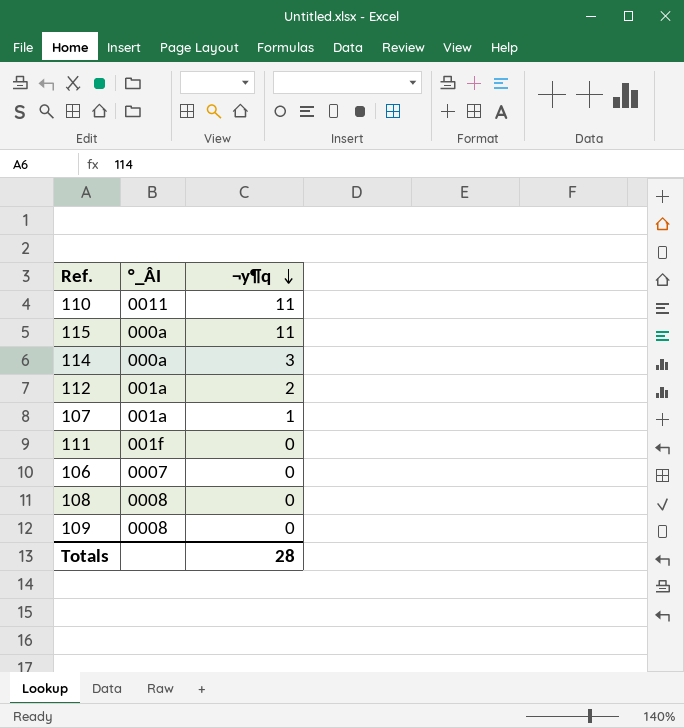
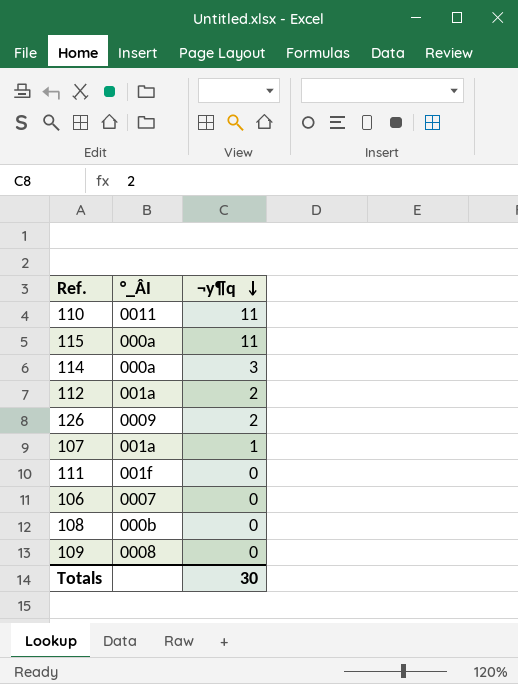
row 126: none -> 0009 | 2
108 | °_ÂI: 0008 -> 000b
Totals | ¬y¶q: 28 -> 30

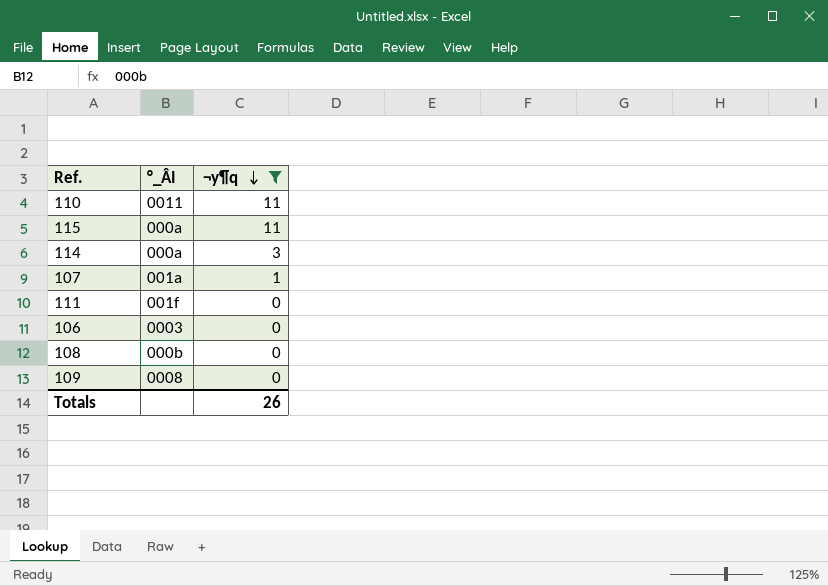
filter: none -> ¬y¶q != 2
106 | °_ÂI: 0007 -> 0003
Totals | ¬y¶q: 30 -> 26

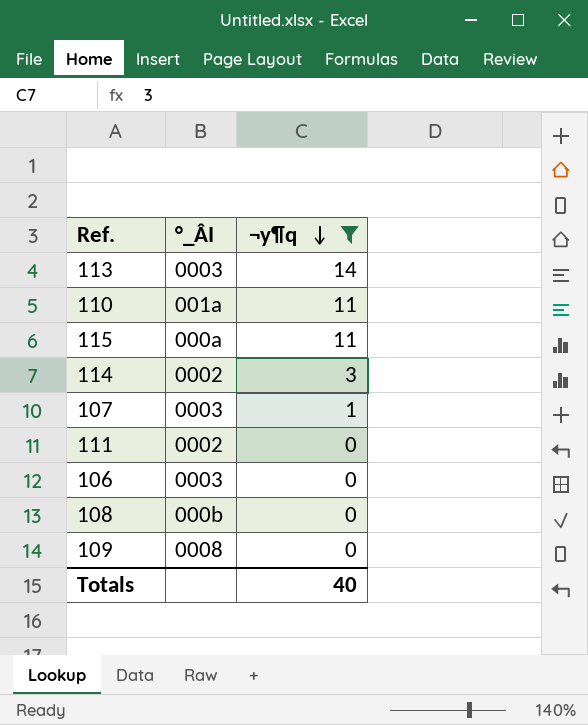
row 113: none -> 0003 | 14
110 | °_ÂI: 0011 -> 001a
114 | °_ÂI: 000a -> 0002
107 | °_ÂI: 001a -> 0003
111 | °_ÂI: 001f -> 0002
Totals | ¬y¶q: 26 -> 40

